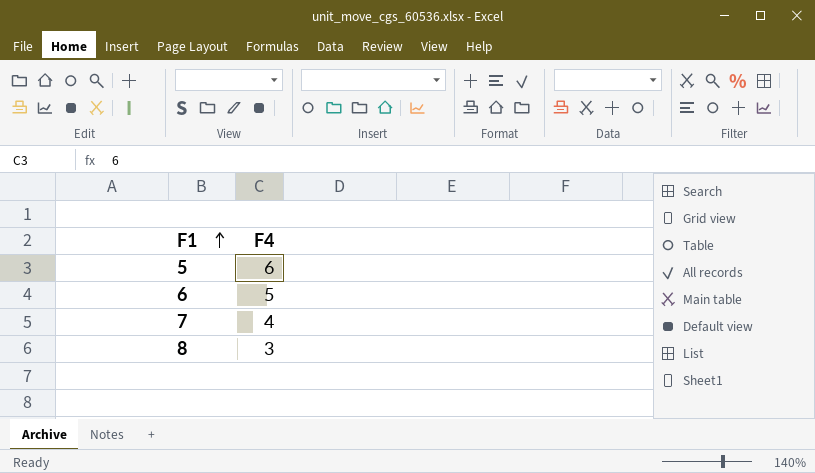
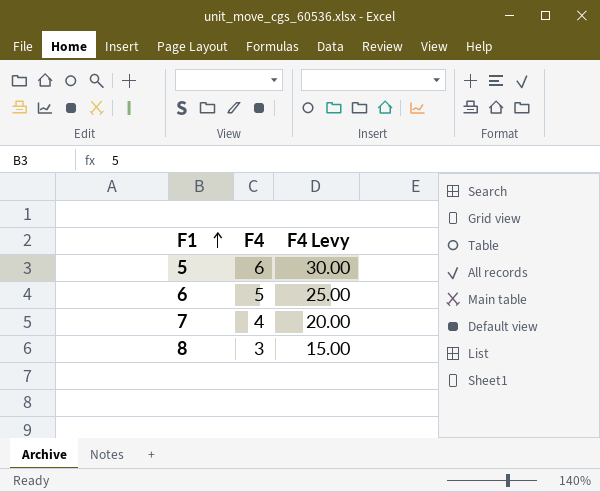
column F4 Levy | formula: none -> [F4] * 5

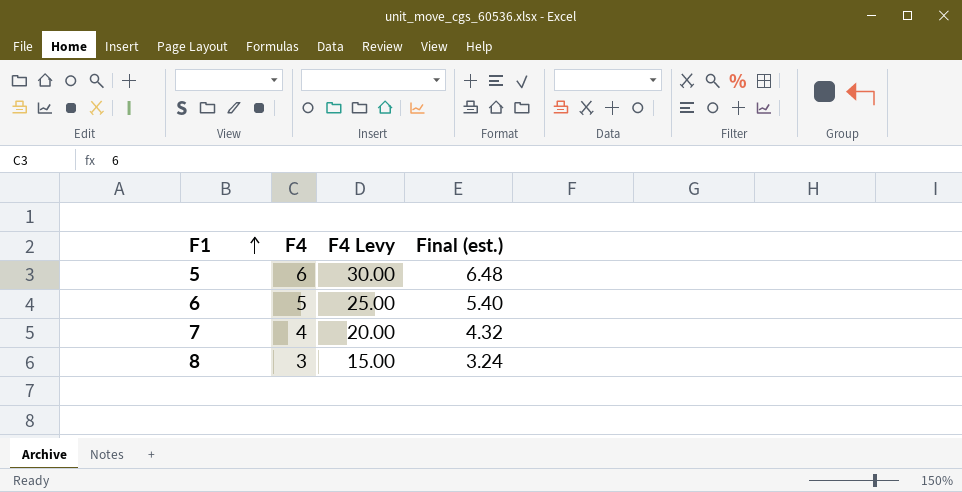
column Final (est.) | formula: none -> [F4] * 1.08

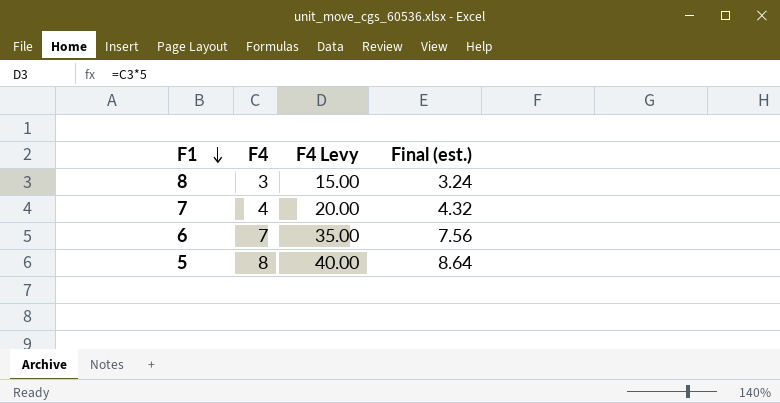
row order: F1 ascending -> F1 descending
6 | F4: 5 -> 7
6 | F4 Levy: 25.00 -> 35.00
6 | Final (est.): 5.40 -> 7.56
5 | F4: 6 -> 8
5 | F4 Levy: 30.00 -> 40.00
5 | Final (est.): 6.48 -> 8.64

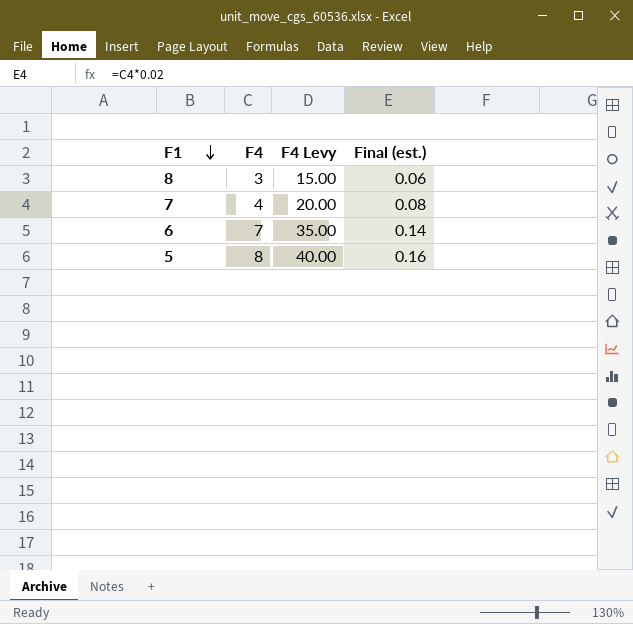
column Final (est.) | formula: [F4] * 1.08 -> [F4] * 0.02

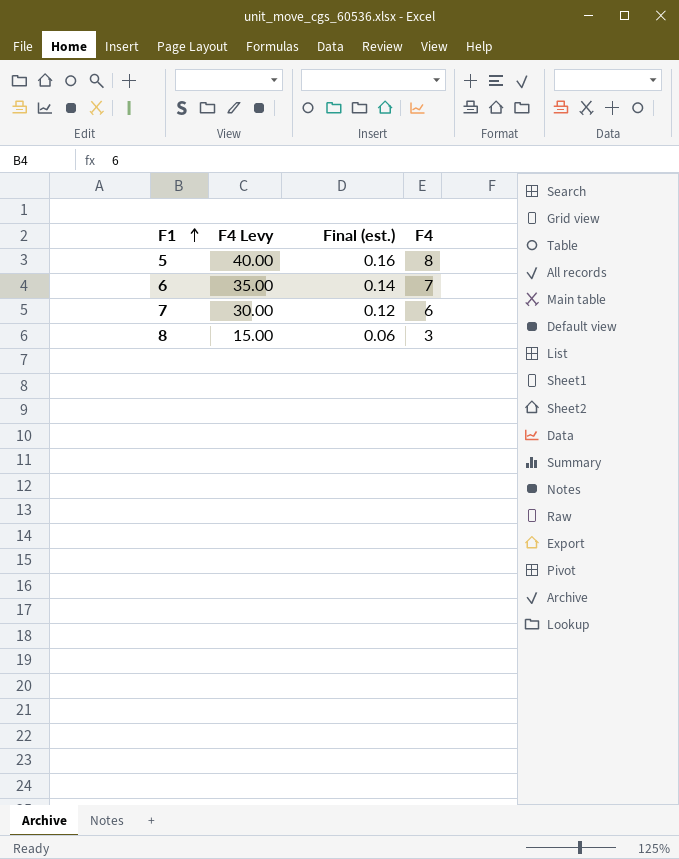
row order: F1 descending -> F1 ascending
column F4 | position: 2 -> 4
7 | F4 Levy: 20.00 -> 30.00
7 | Final (est.): 0.08 -> 0.12
7 | F4: 4 -> 6

